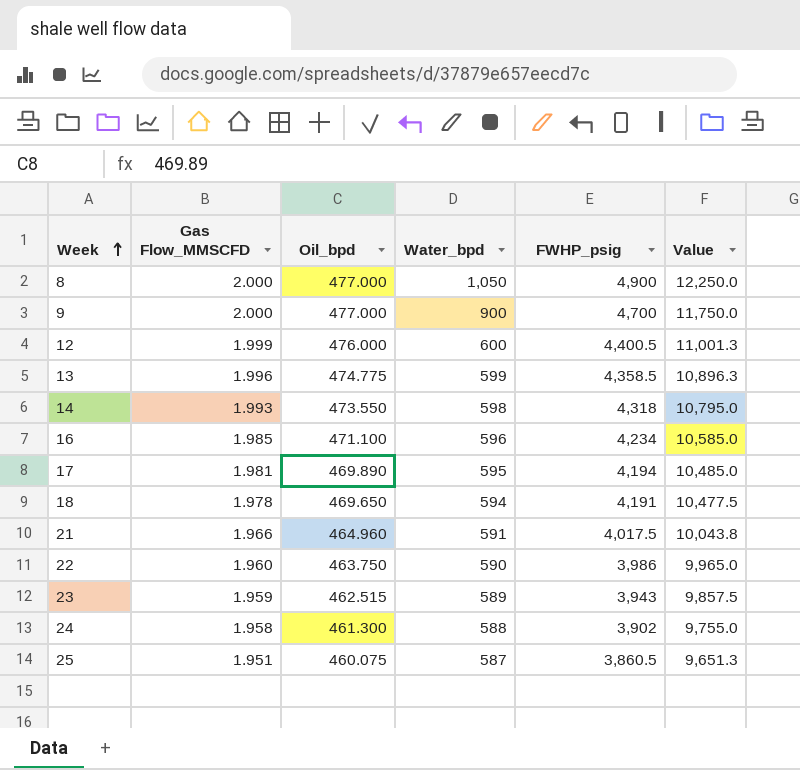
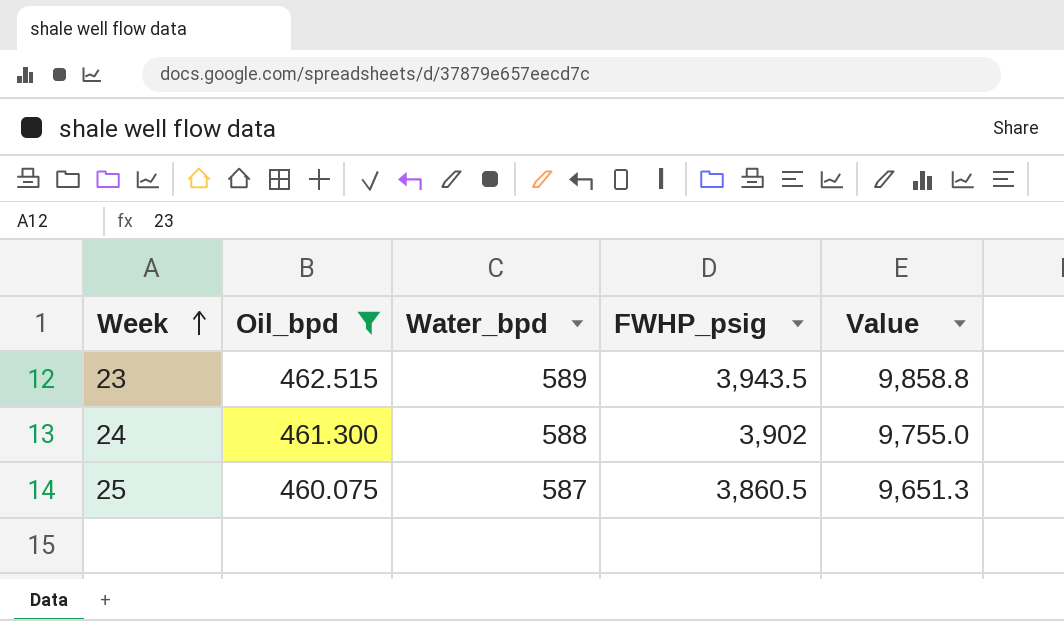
filter: none -> Oil_bpd <= 462.515
column Gas Flow_MMSCFD | position: 2 -> none
23 | FWHP_psig: 3,943 -> 3,943.5
23 | Value: 9,857.5 -> 9,858.8

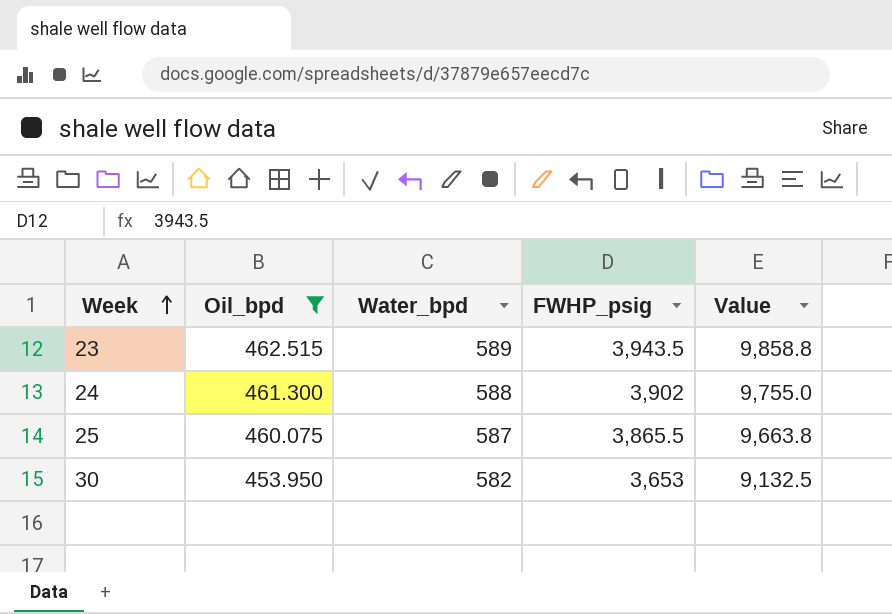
25 | FWHP_psig: 3,860.5 -> 3,865.5
25 | Value: 9,651.3 -> 9,663.8
row 30: none -> 453.950 | 582 | 3,653 | 9,132.5

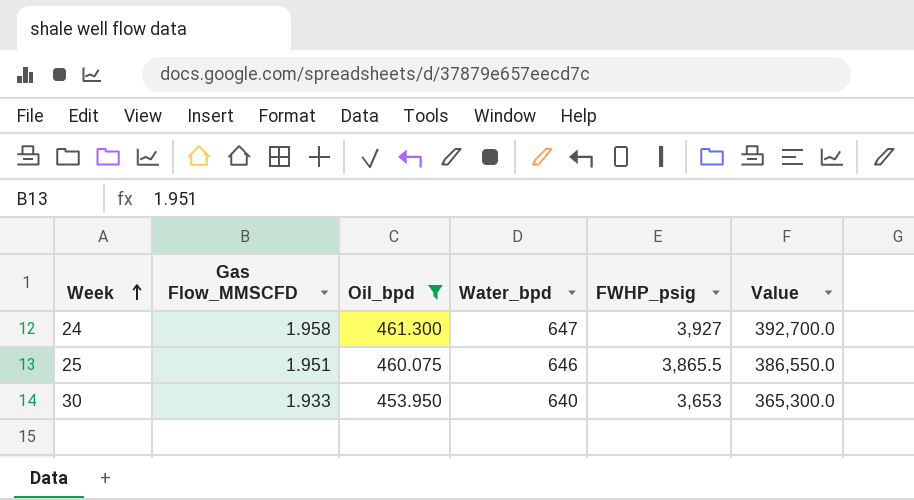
column Gas Flow_MMSCFD | position: none -> 2
column Value | formula: [FWHP_psig] * 2.5 -> [FWHP_psig] * 100
row 23: 462.515 | 589 | 3,943.5 | 9,858.8 -> none
24 | Water_bpd: 588 -> 647
24 | FWHP_psig: 3,902 -> 3,927
25 | Water_bpd: 587 -> 646
30 | Water_bpd: 582 -> 640

